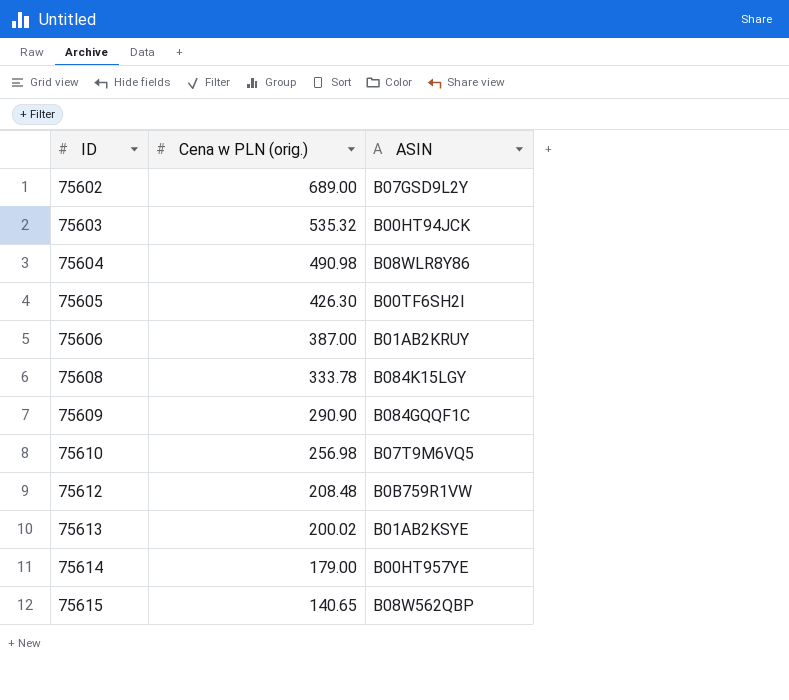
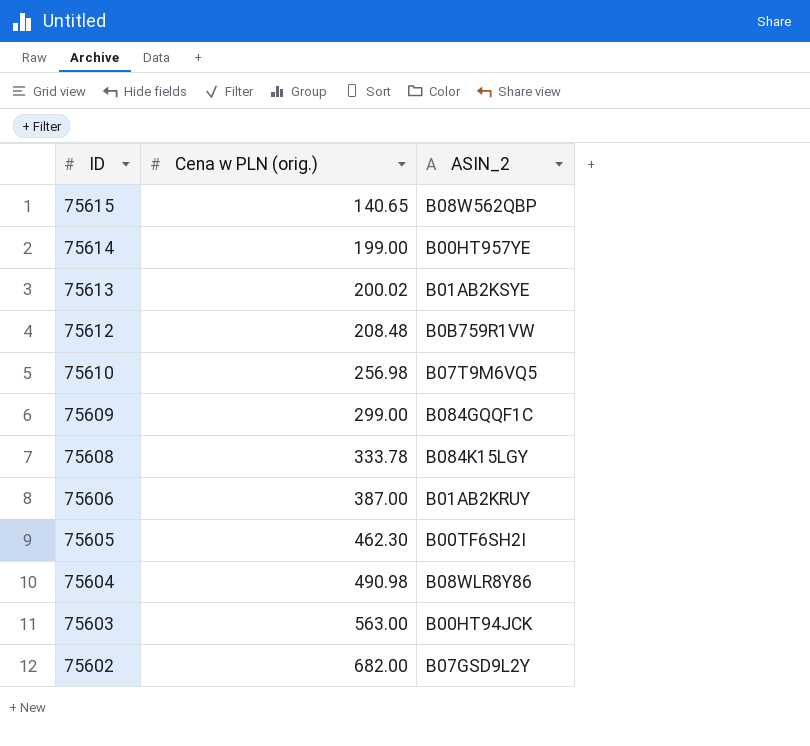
row order: ID ascending -> ID descending
column name: ASIN -> ASIN_2
75614 | Cena w PLN (orig.): 179.00 -> 199.00
75609 | Cena w PLN (orig.): 290.90 -> 299.00
75605 | Cena w PLN (orig.): 426.30 -> 462.30
75603 | Cena w PLN (orig.): 535.32 -> 563.00
75602 | Cena w PLN (orig.): 689.00 -> 682.00

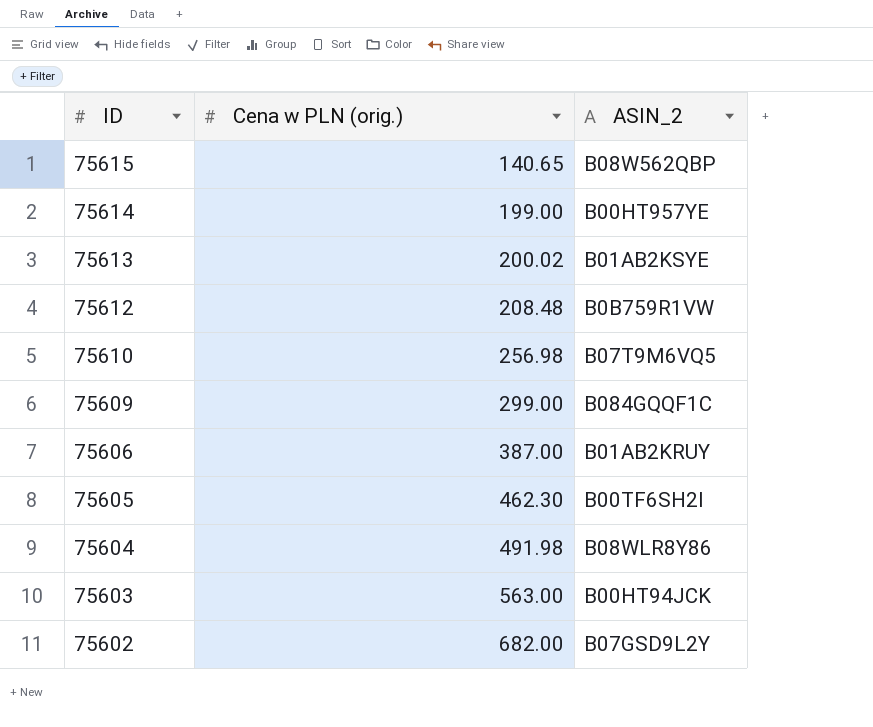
row 75608: 333.78 | B084K15LGY -> none
75604 | Cena w PLN (orig.): 490.98 -> 491.98

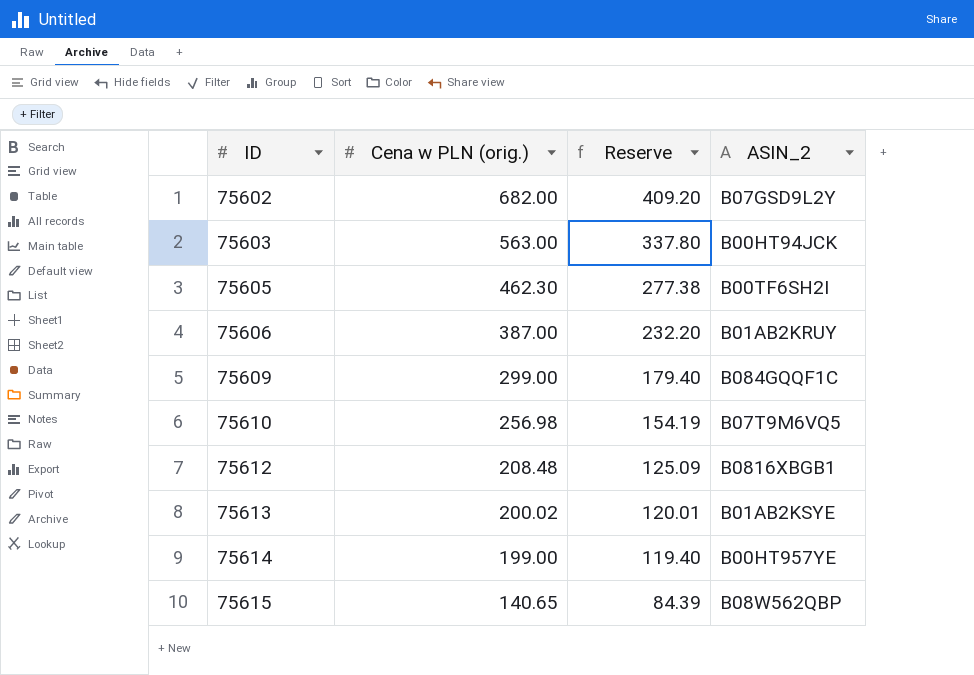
row order: ID descending -> ID ascending
column Reserve | formula: none -> [Cena w PLN (orig.)] * 0.6
row 75604: 491.98 | B08WLR8Y86 -> none
75612 | ASIN_2: B0B759R1VW -> B0816XBGB1

